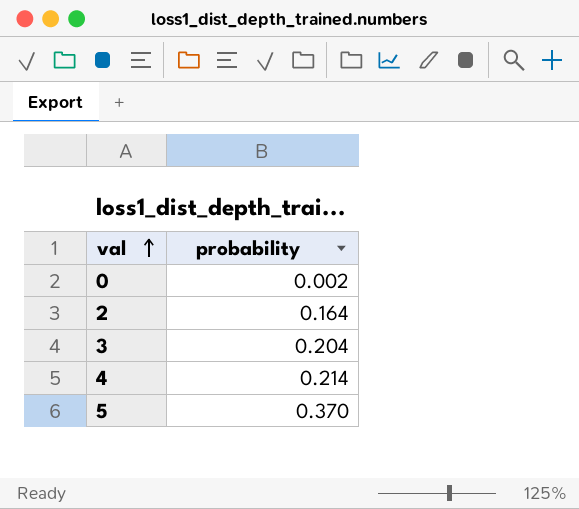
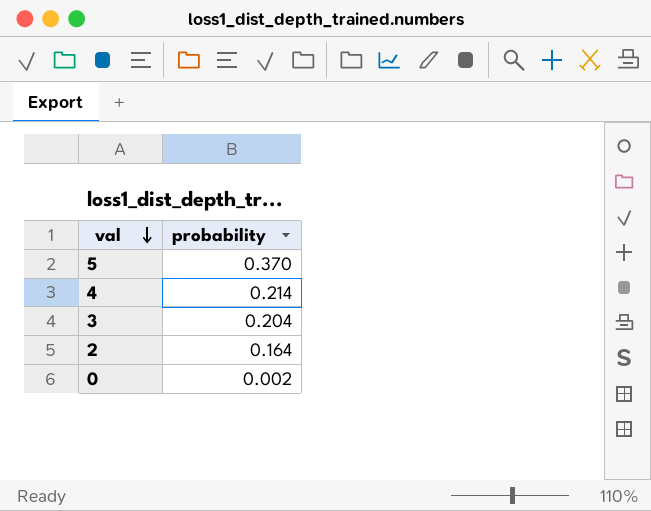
row order: val ascending -> val descending

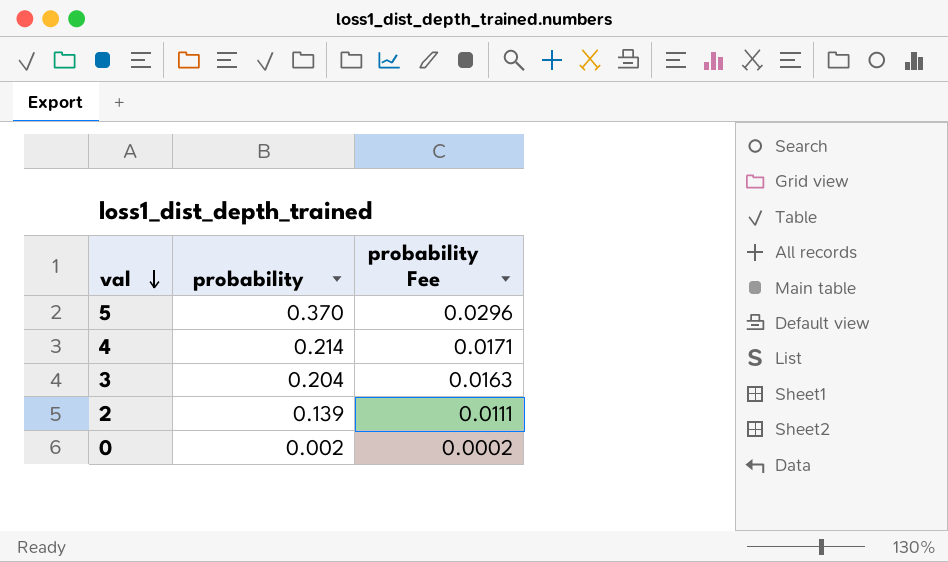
column probability Fee | formula: none -> [probability] * 0.08
2 | probability: 0.164 -> 0.139

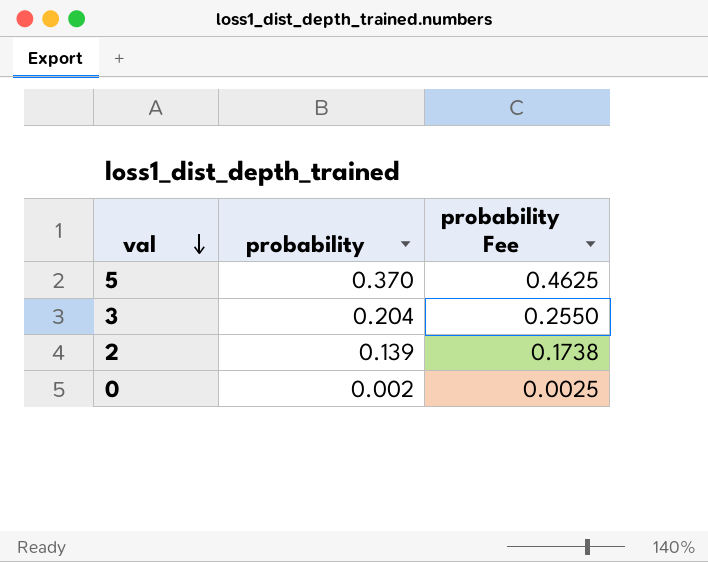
column probability Fee | formula: [probability] * 0.08 -> [probability] * 1.25
row 4: 0.214 | 0.0171 -> none

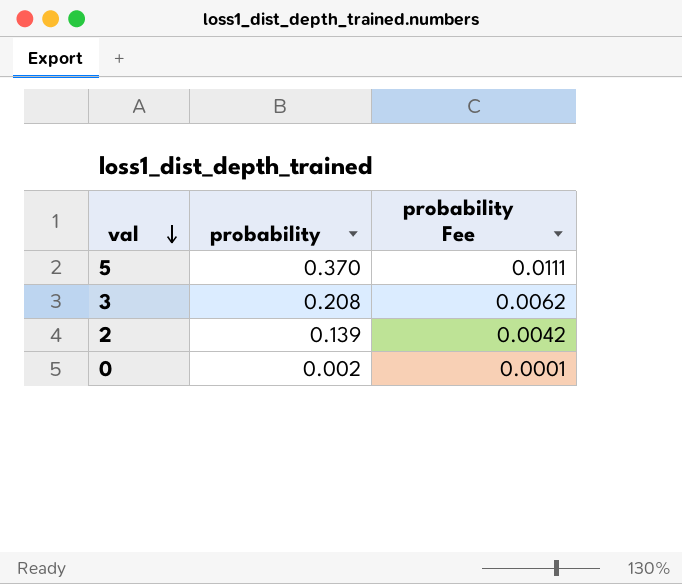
column probability Fee | formula: [probability] * 1.25 -> [probability] * 0.03
3 | probability: 0.204 -> 0.208

